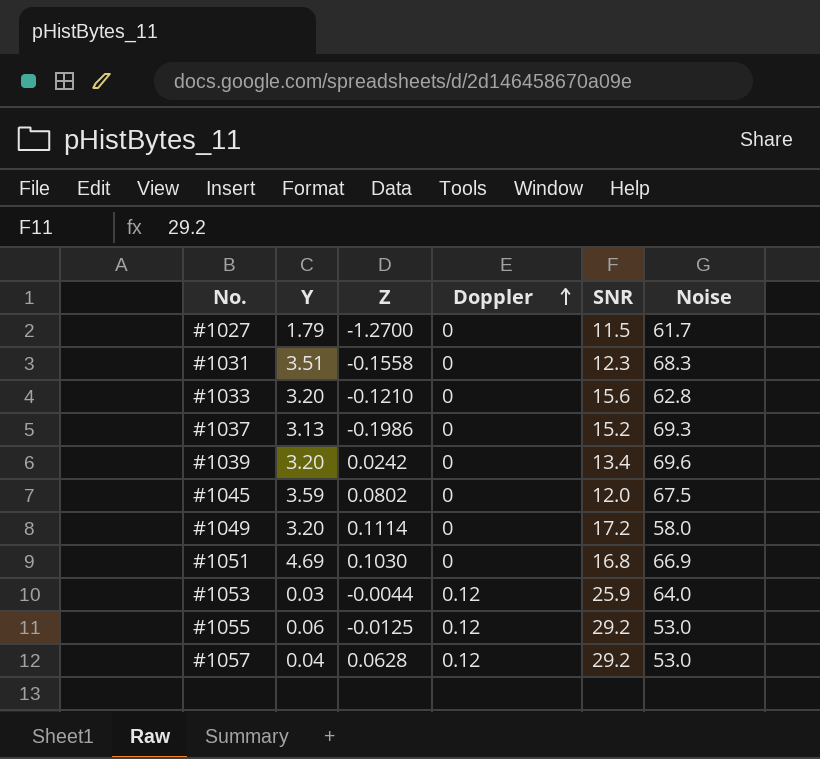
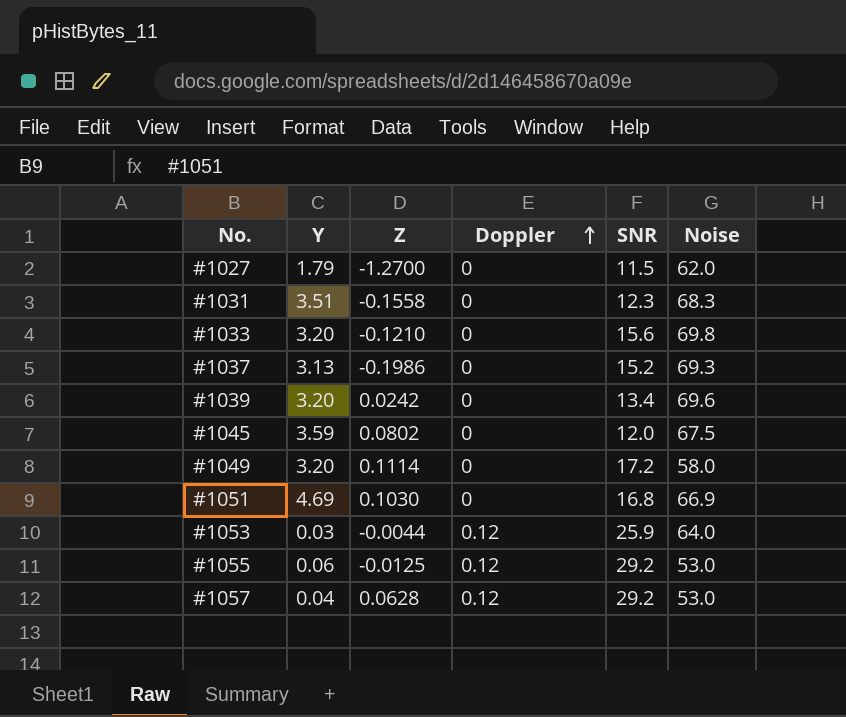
#1027 | Noise: 61.7 -> 62.0
#1033 | Noise: 62.8 -> 69.8

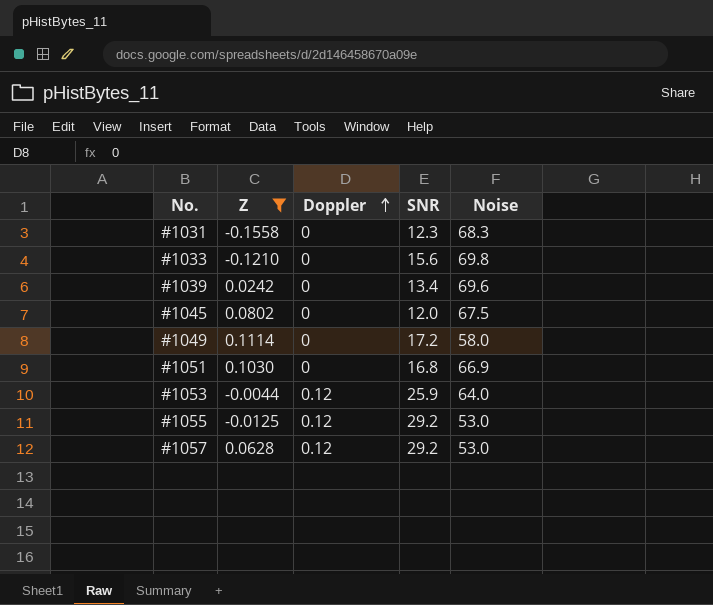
filter: none -> Z >= -0.1558
column Y | position: 2 -> none

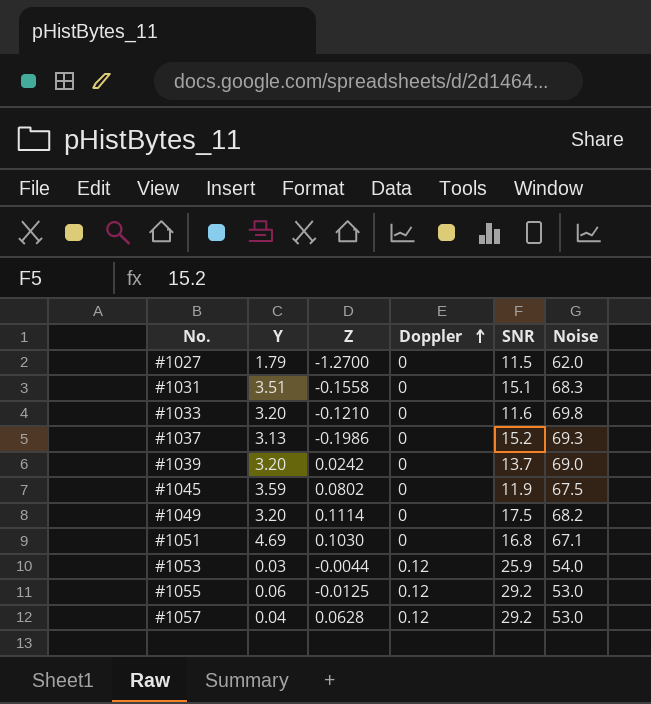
filter: Z >= -0.1558 -> none
column Y | position: none -> 2
#1031 | SNR: 12.3 -> 15.1
#1033 | SNR: 15.6 -> 11.6
#1039 | SNR: 13.4 -> 13.7
#1039 | Noise: 69.6 -> 69.0
#1045 | SNR: 12.0 -> 11.9
#1049 | SNR: 17.2 -> 17.5
#1049 | Noise: 58.0 -> 68.2
#1051 | Noise: 66.9 -> 67.1
#1053 | Noise: 64.0 -> 54.0

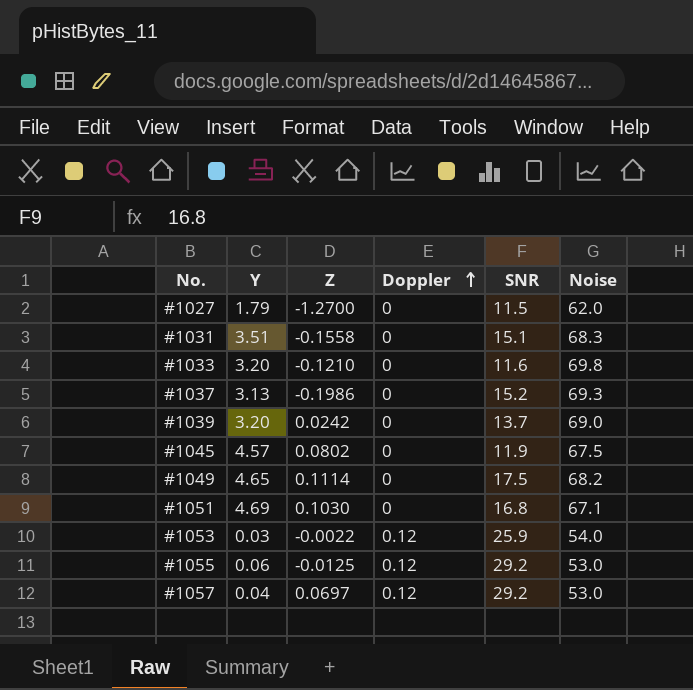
#1045 | Y: 3.59 -> 4.57
#1049 | Y: 3.20 -> 4.65
#1053 | Z: -0.0044 -> -0.0022
#1057 | Z: 0.0628 -> 0.0697

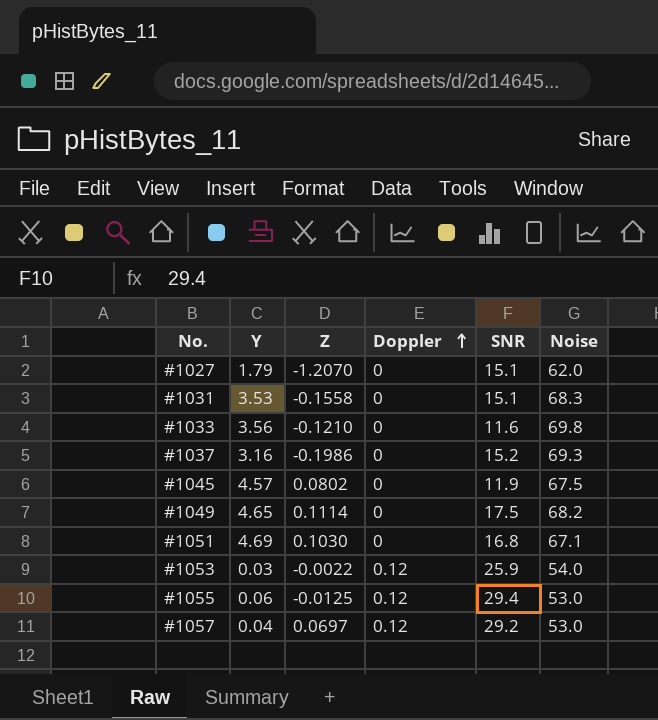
row #1039: 3.20 | 0.0242 | 0 | 13.7 | 69.0 -> none
#1027 | Z: -1.2700 -> -1.2070
#1027 | SNR: 11.5 -> 15.1
#1031 | Y: 3.51 -> 3.53
#1033 | Y: 3.20 -> 3.56
#1037 | Y: 3.13 -> 3.16
#1055 | SNR: 29.2 -> 29.4

